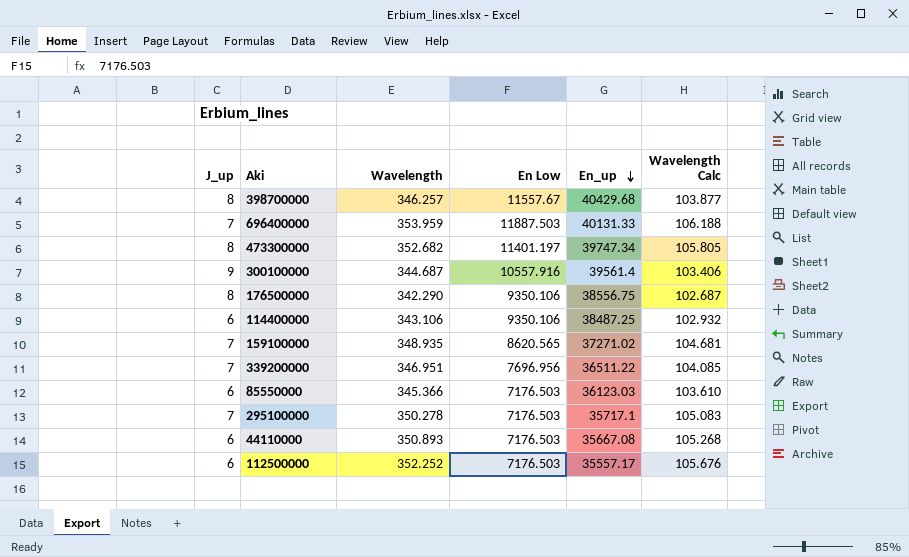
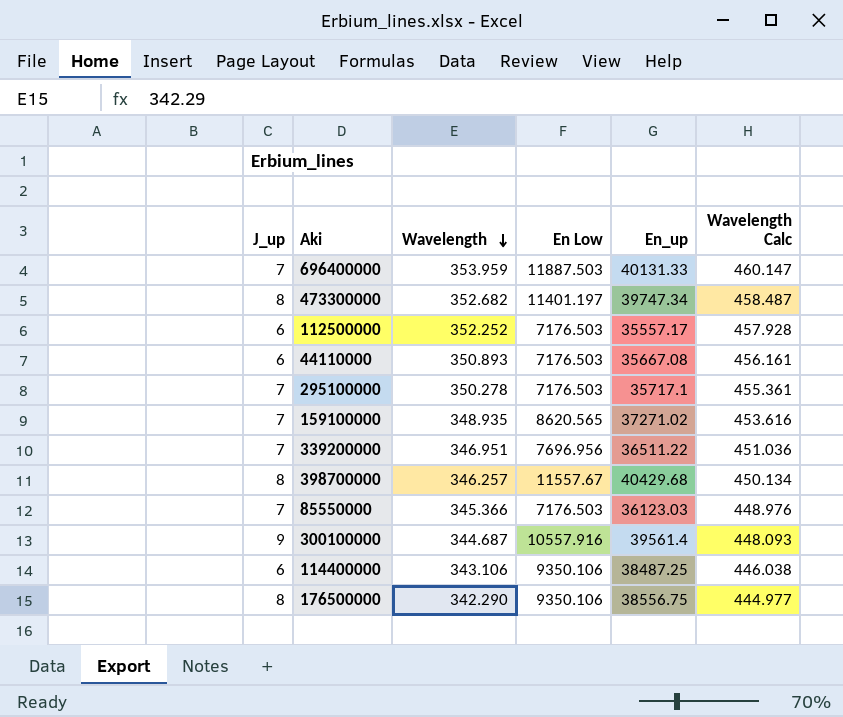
row order: En_up descending -> Wavelength descending
column Wavelength Calc | formula: [Wavelength] * 0.3 -> [Wavelength] * 1.3
85550000 | J_up: 6 -> 7

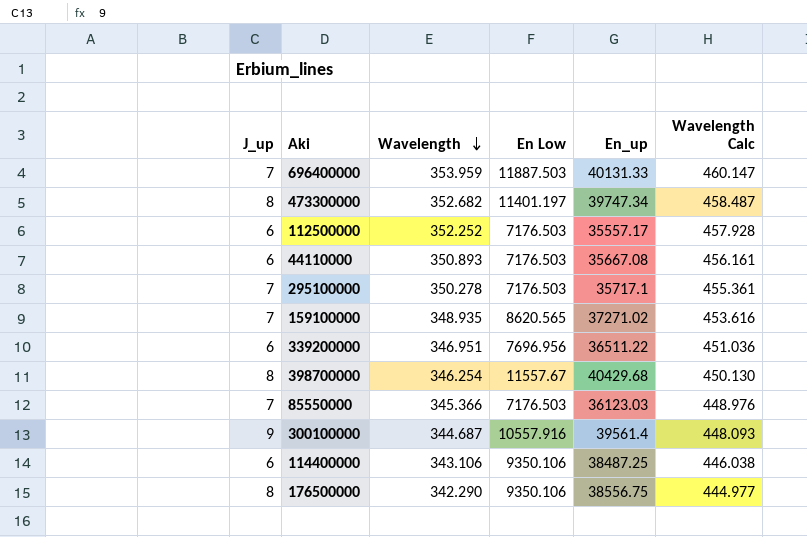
339200000 | J_up: 7 -> 6
398700000 | Wavelength: 346.257 -> 346.254
398700000 | Wavelength Calc: 450.134 -> 450.130

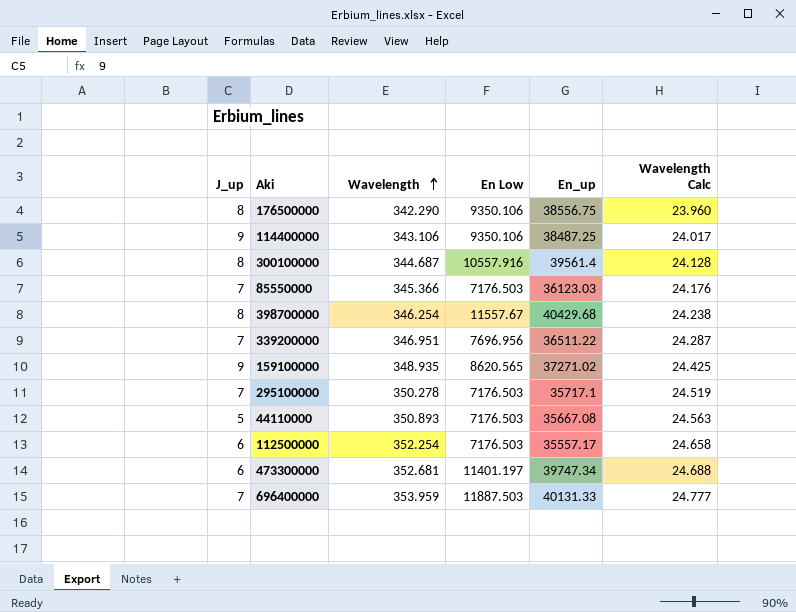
row order: Wavelength descending -> Wavelength ascending
column Wavelength Calc | formula: [Wavelength] * 1.3 -> [Wavelength] * 0.07
114400000 | J_up: 6 -> 9
300100000 | J_up: 9 -> 8
339200000 | J_up: 6 -> 7
159100000 | J_up: 7 -> 9
44110000 | J_up: 6 -> 5
112500000 | Wavelength: 352.252 -> 352.254
473300000 | J_up: 8 -> 6
473300000 | Wavelength: 352.682 -> 352.681

